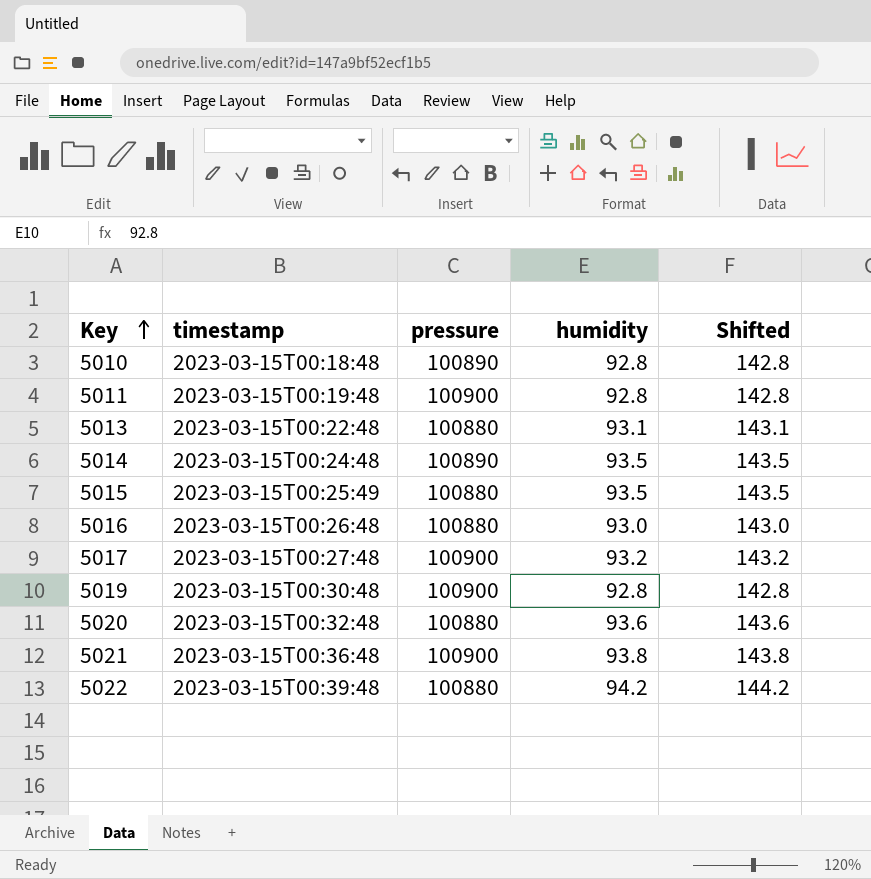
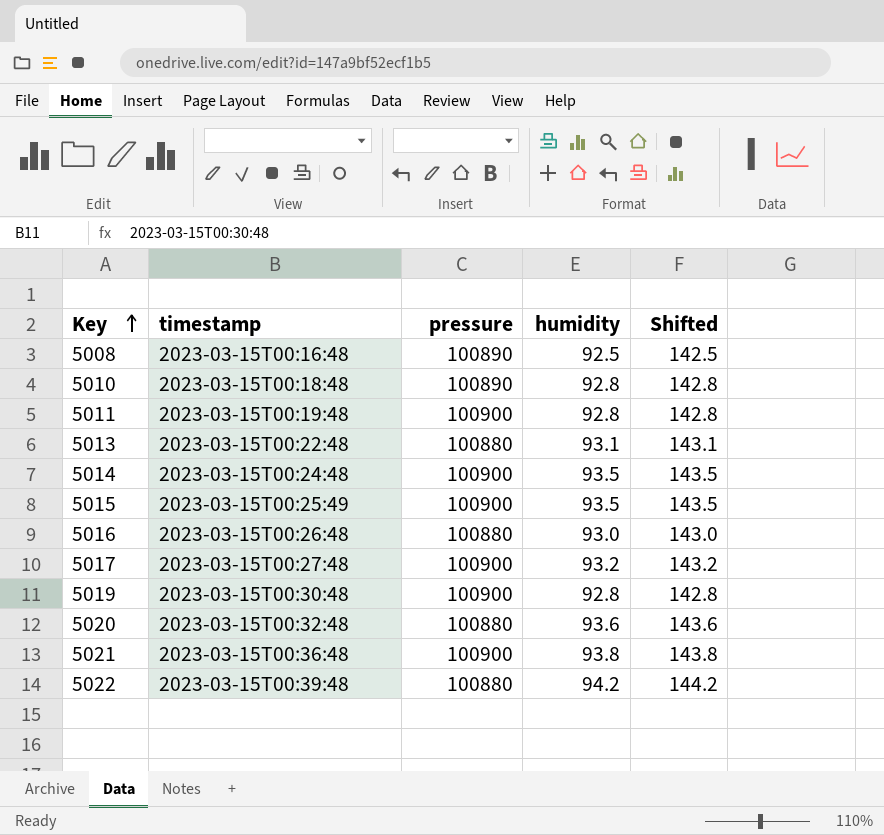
row 5008: none -> 2023-03-15T00:16:48 | 100890 | 92.5 | 142.5
5014 | pressure: 100890 -> 100900
5015 | pressure: 100880 -> 100900

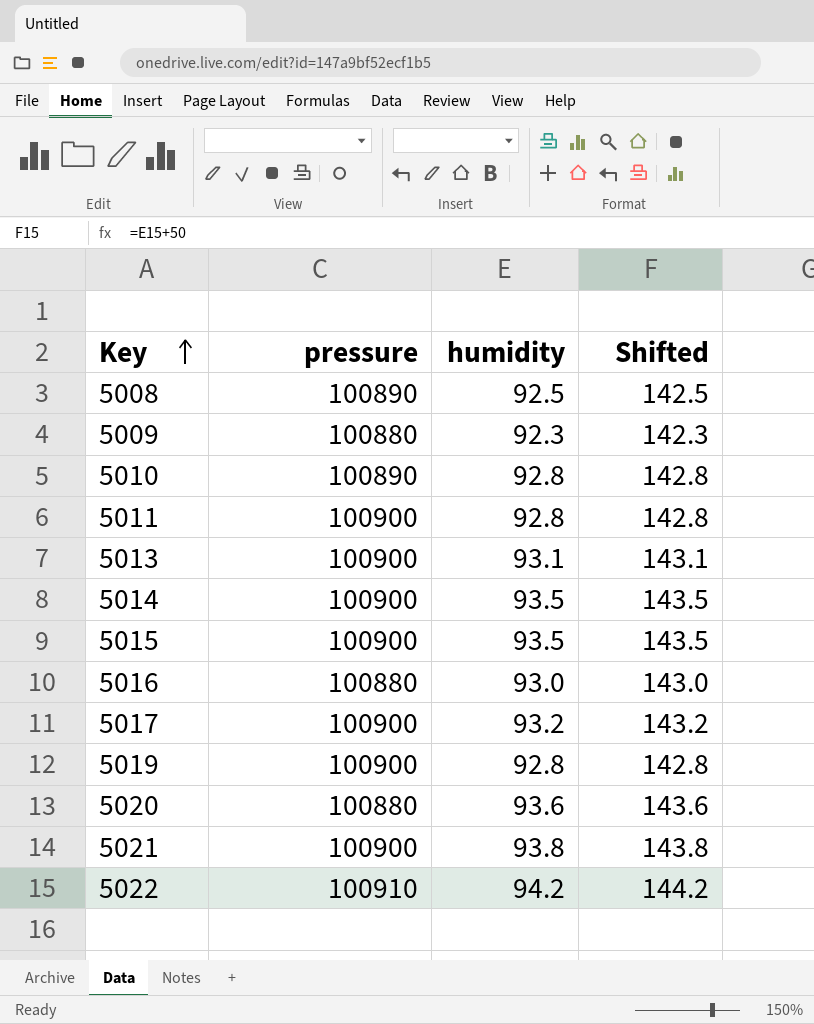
column timestamp | position: 2 -> none
row 5009: none -> 100880 | 92.3 | 142.3
5013 | pressure: 100880 -> 100900
5022 | pressure: 100880 -> 100910

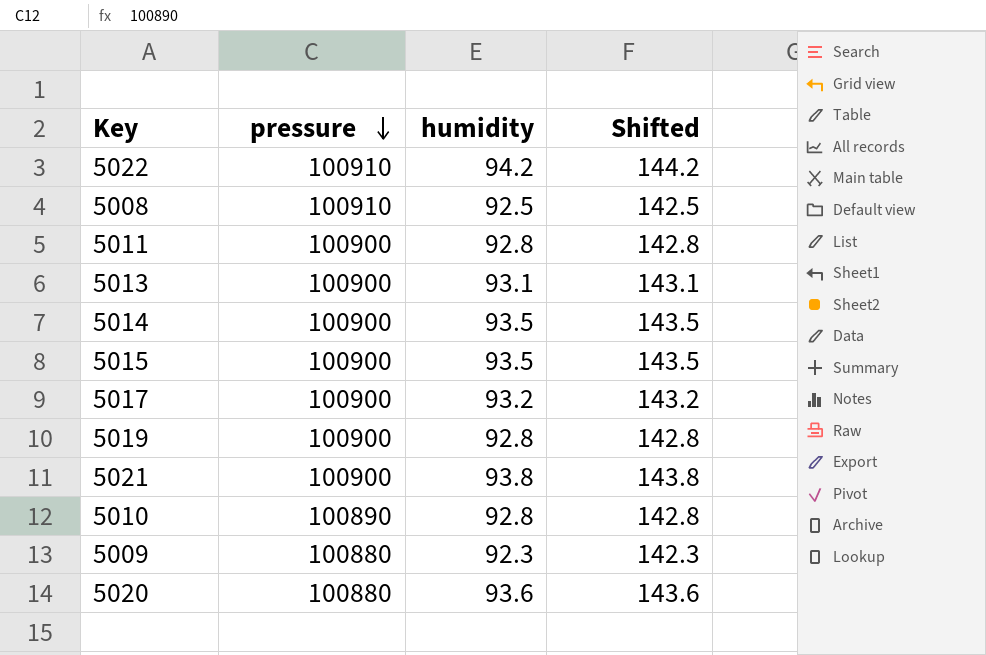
row order: Key ascending -> pressure descending
row 5016: 100880 | 93.0 | 143.0 -> none
5008 | pressure: 100890 -> 100910

